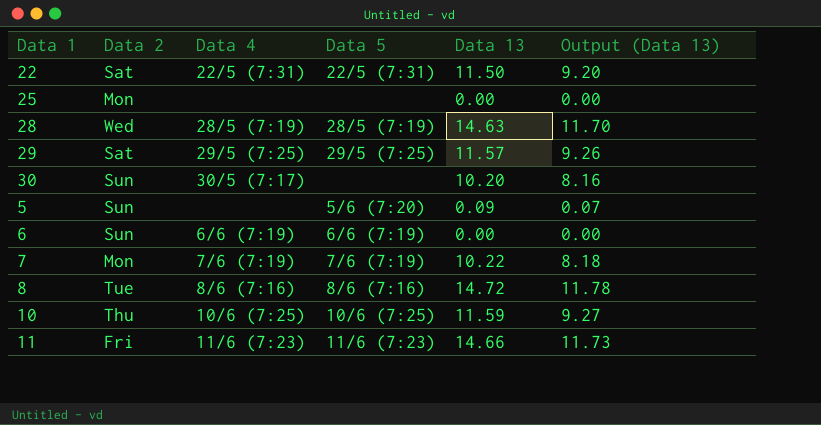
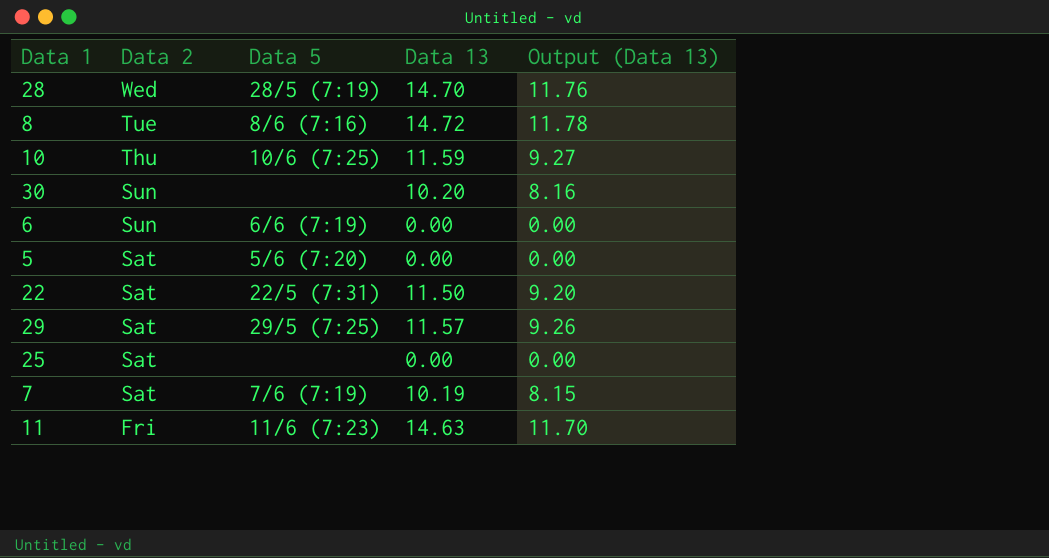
row order: none -> Data 2 descending
column Data 4 | position: 3 -> none
28 | Data 13: 14.63 -> 14.70
28 | Output (Data 13): 11.70 -> 11.76
5 | Data 2: Sun -> Sat
5 | Data 13: 0.09 -> 0.00
5 | Output (Data 13): 0.07 -> 0.00
25 | Data 2: Mon -> Sat
7 | Data 2: Mon -> Sat
7 | Data 13: 10.22 -> 10.19
7 | Output (Data 13): 8.18 -> 8.15
11 | Data 13: 14.66 -> 14.63
11 | Output (Data 13): 11.73 -> 11.70

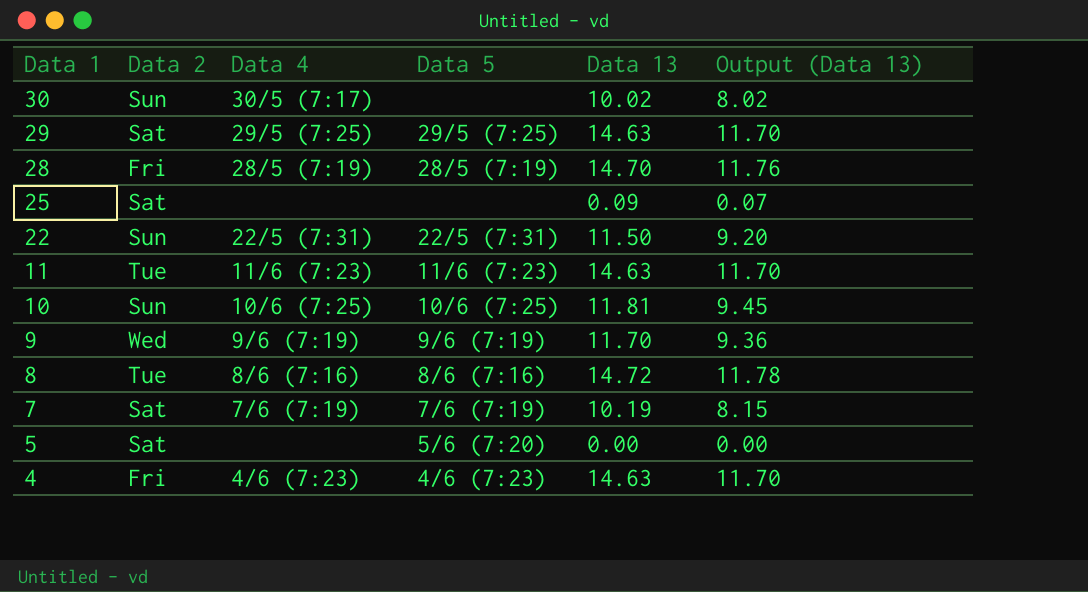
row order: Data 2 descending -> Data 1 descending
column Data 4 | position: none -> 3
row 6: Sun | 6/6 (7:19) | 0.00 | 0.00 -> none
30 | Data 13: 10.20 -> 10.02
30 | Output (Data 13): 8.16 -> 8.02
29 | Data 13: 11.57 -> 14.63
29 | Output (Data 13): 9.26 -> 11.70
28 | Data 2: Wed -> Fri
25 | Data 13: 0.00 -> 0.09
25 | Output (Data 13): 0.00 -> 0.07
22 | Data 2: Sat -> Sun
11 | Data 2: Fri -> Tue
10 | Data 2: Thu -> Sun
10 | Data 13: 11.59 -> 11.81
10 | Output (Data 13): 9.27 -> 9.45
row 9: none -> Wed | 9/6 (7:19) | 9/6 (7:19) | 11.70 | 9.36
row 4: none -> Fri | 4/6 (7:23) | 4/6 (7:23) | 14.63 | 11.70

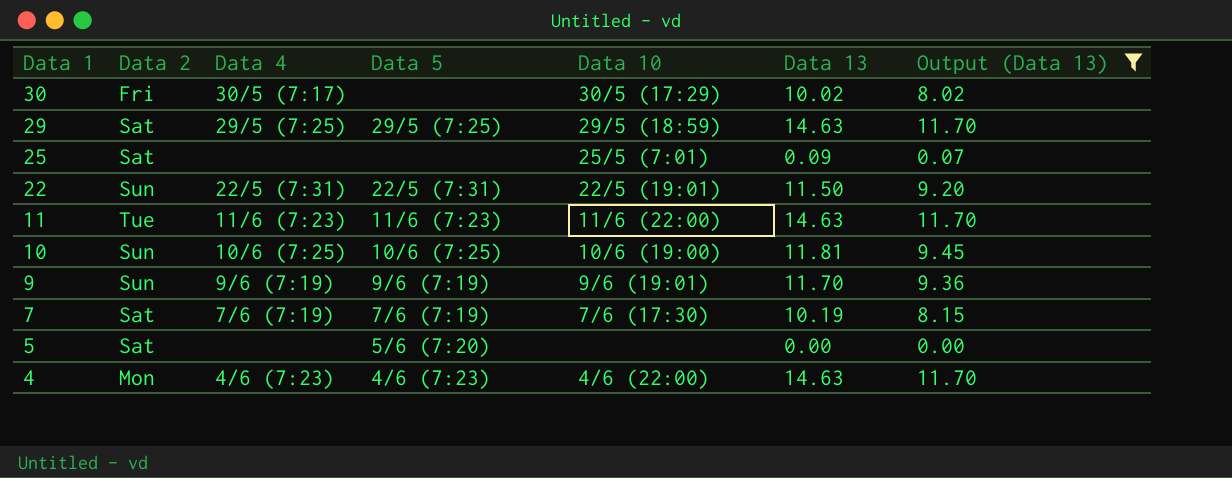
filter: none -> Output (Data 13) <= 11.70
column Data 10 | position: none -> 5
30 | Data 2: Sun -> Fri
9 | Data 2: Wed -> Sun
4 | Data 2: Fri -> Mon

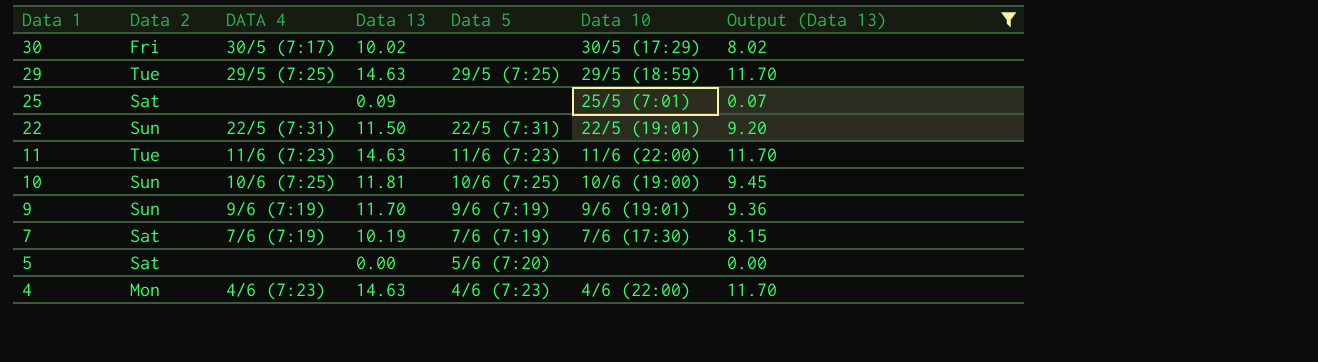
column name: Data 4 -> DATA 4
column Data 13 | position: 6 -> 4
29 | Data 2: Sat -> Tue

